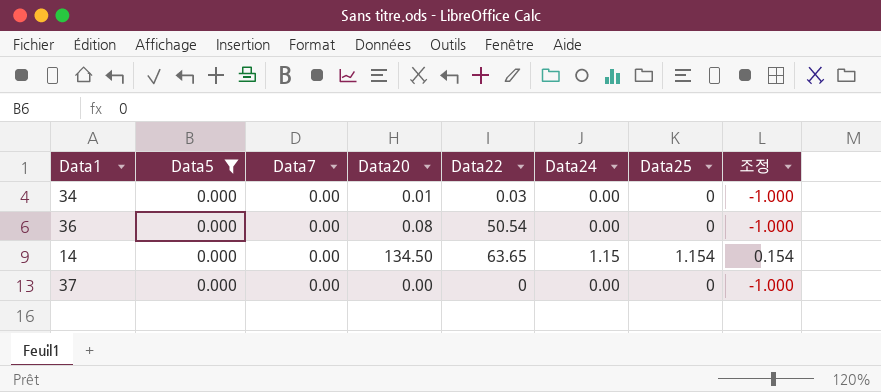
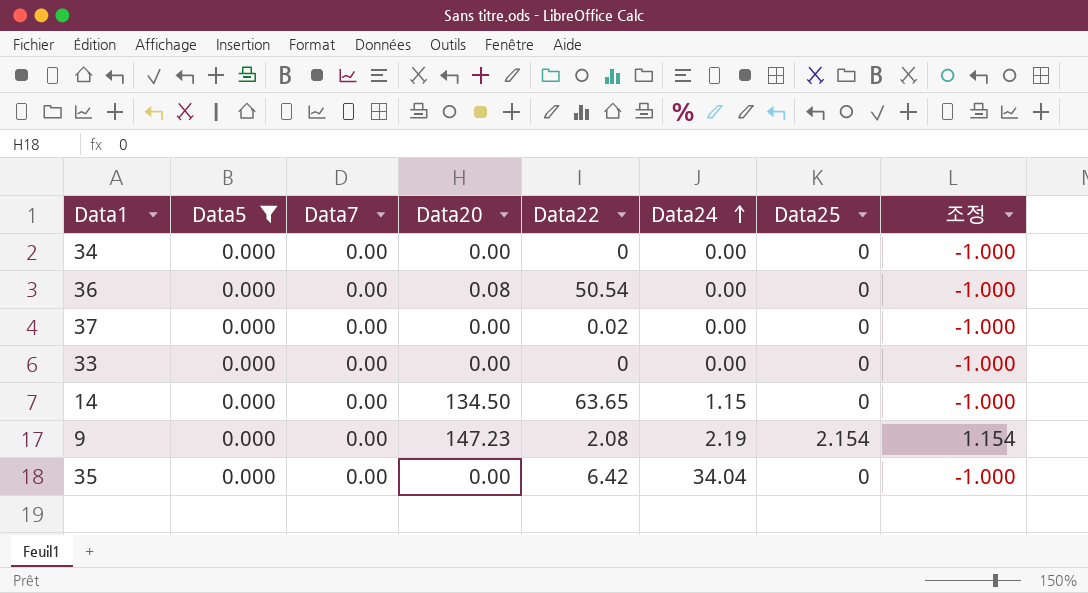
row order: none -> Data24 ascending
34 | Data20: 0.01 -> 0.00
34 | Data22: 0.03 -> 0
37 | Data22: 0 -> 0.02
row 33: none -> 0.000 | 0.00 | 0.00 | 0 | 0.00 | 0 | -1.000
14 | Data25: 1.154 -> 0
14 | 조정: 0.154 -> -1.000
row 9: none -> 0.000 | 0.00 | 147.23 | 2.08 | 2.19 | 2.154 | 1.154
row 35: none -> 0.000 | 0.00 | 0.00 | 6.42 | 34.04 | 0 | -1.000

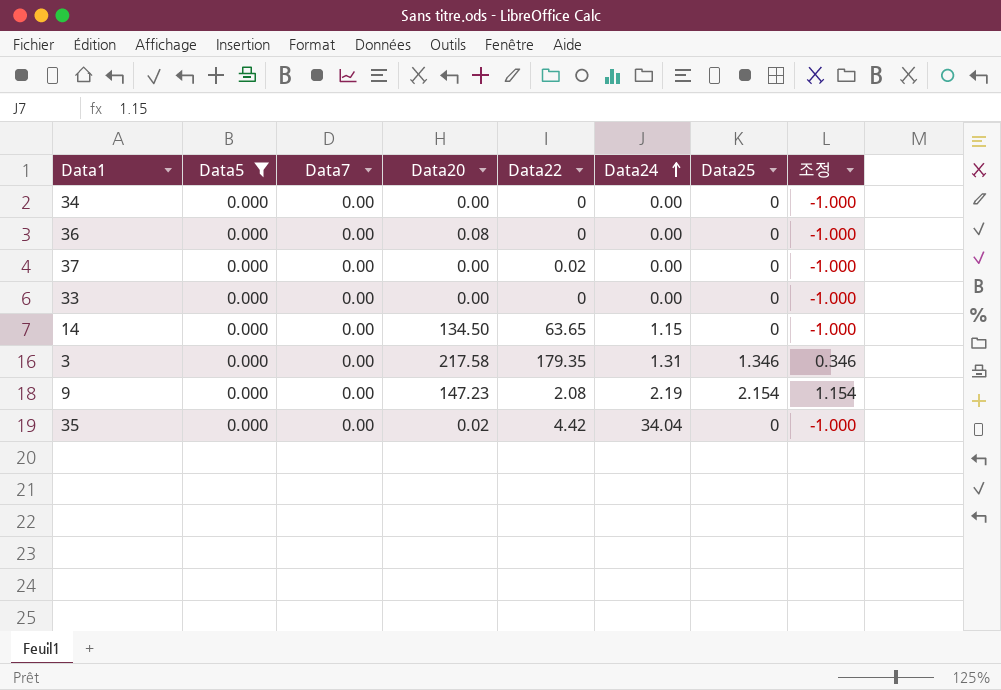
36 | Data22: 50.54 -> 0
row 3: none -> 0.000 | 0.00 | 217.58 | 179.35 | 1.31 | 1.346 | 0.346
35 | Data20: 0.00 -> 0.02
35 | Data22: 6.42 -> 4.42

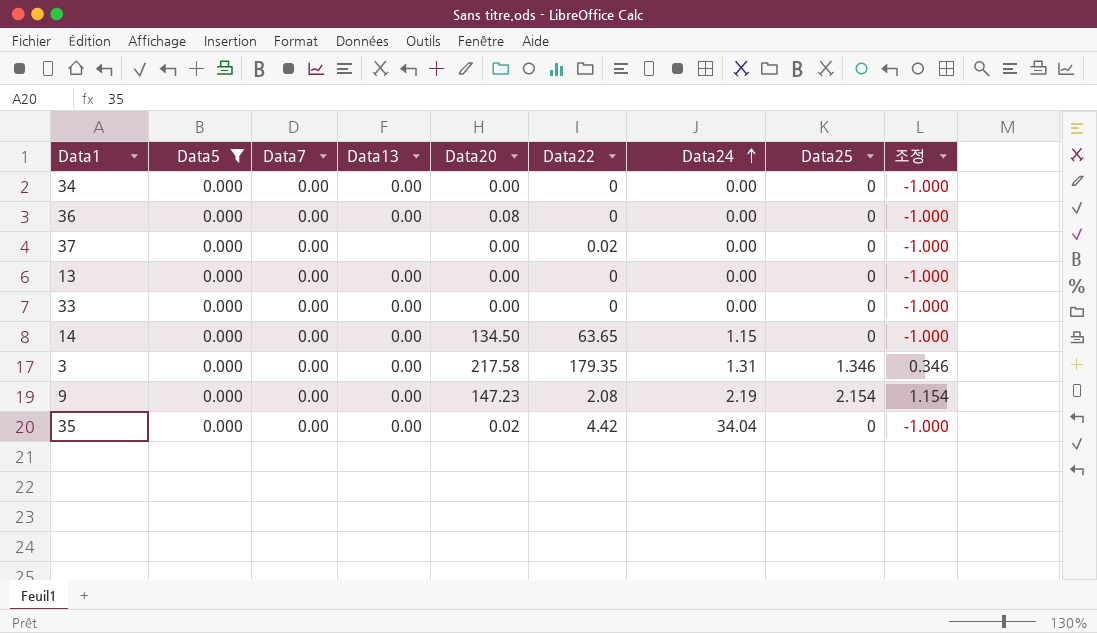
column Data13 | position: none -> 4
row 13: none -> 0.000 | 0.00 | 0.00 | 0.00 | 0 | 0.00 | 0 | -1.000

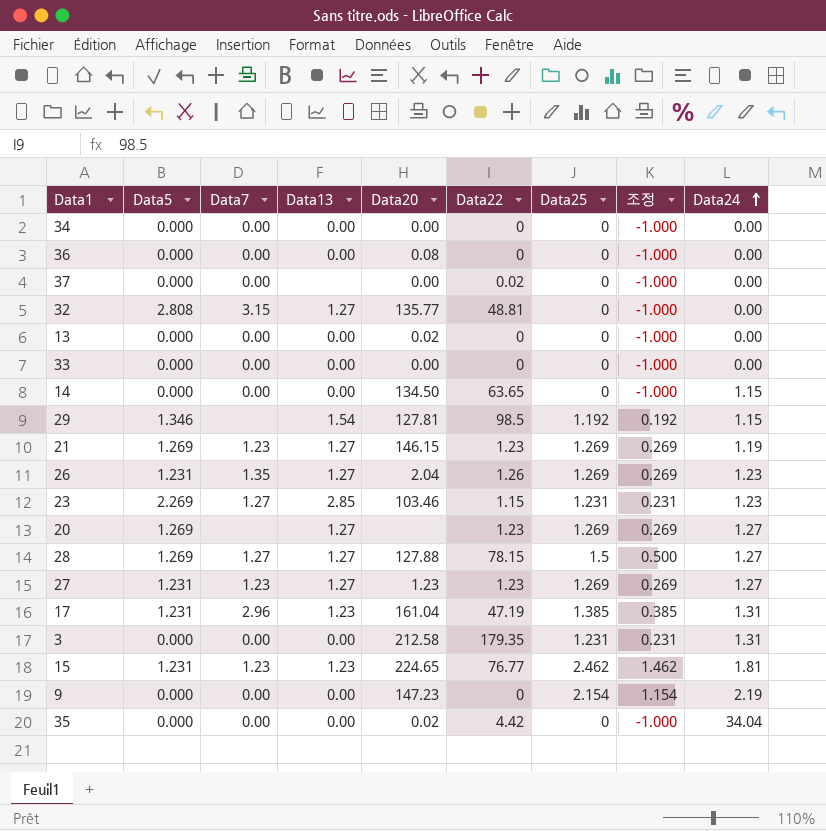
filter: Data5 = 0.000 -> none
column Data24 | position: 7 -> 9
13 | Data20: 0.00 -> 0.02
3 | Data20: 217.58 -> 212.58
3 | Data25: 1.346 -> 1.231
3 | 조정: 0.346 -> 0.231
9 | Data22: 2.08 -> 0

